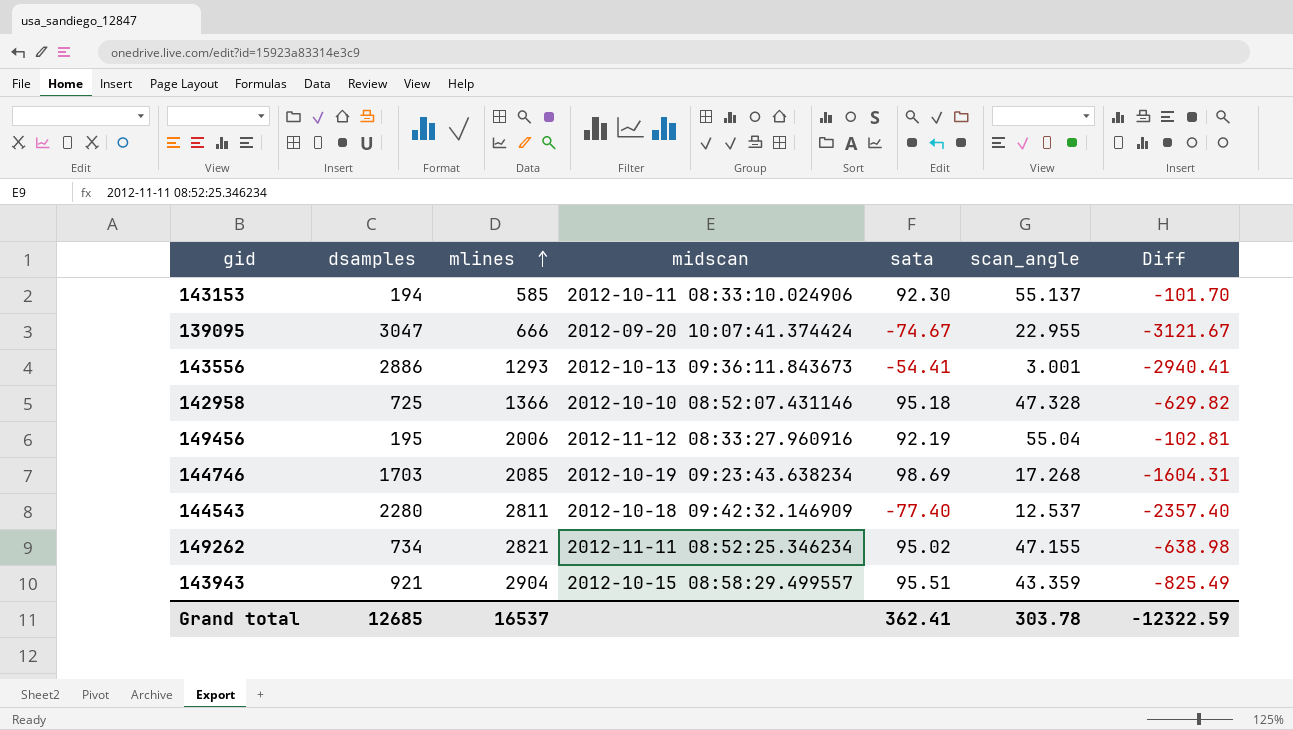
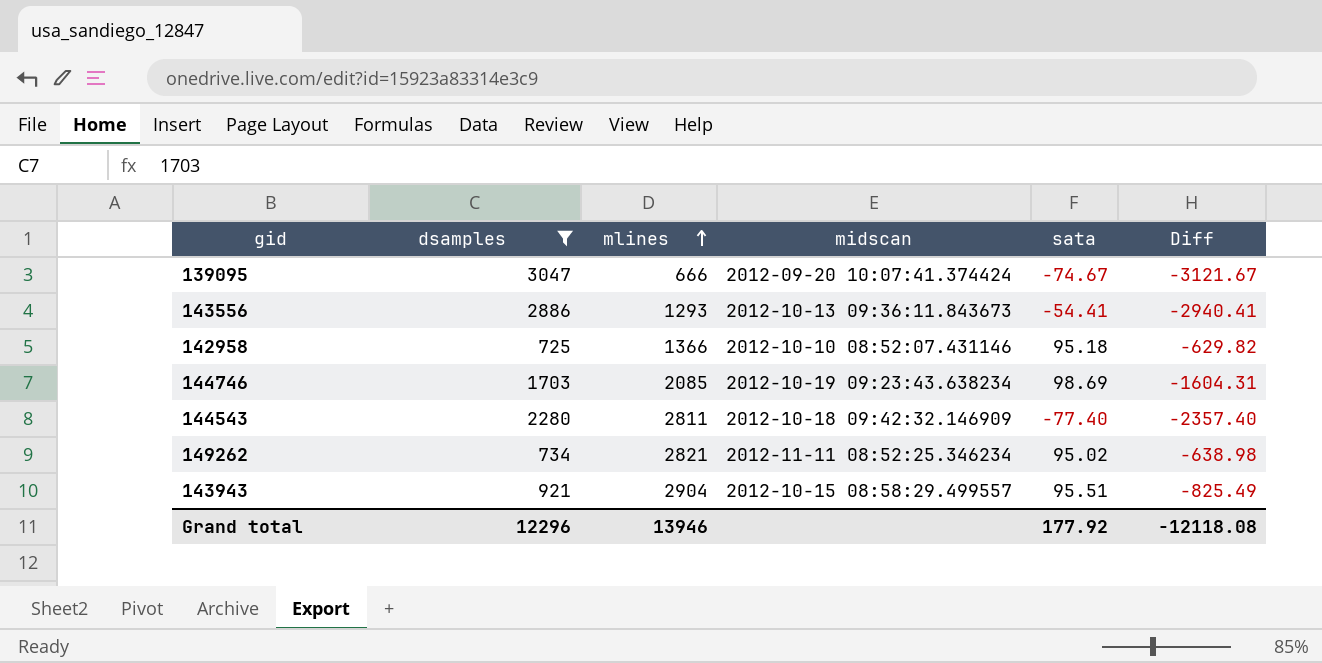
filter: none -> dsamples >= 725
column scan_angle | position: 6 -> none
Grand total | dsamples: 12685 -> 12296
Grand total | mlines: 16537 -> 13946
Grand total | sata: 362.41 -> 177.92
Grand total | Diff: -12322.59 -> -12118.08

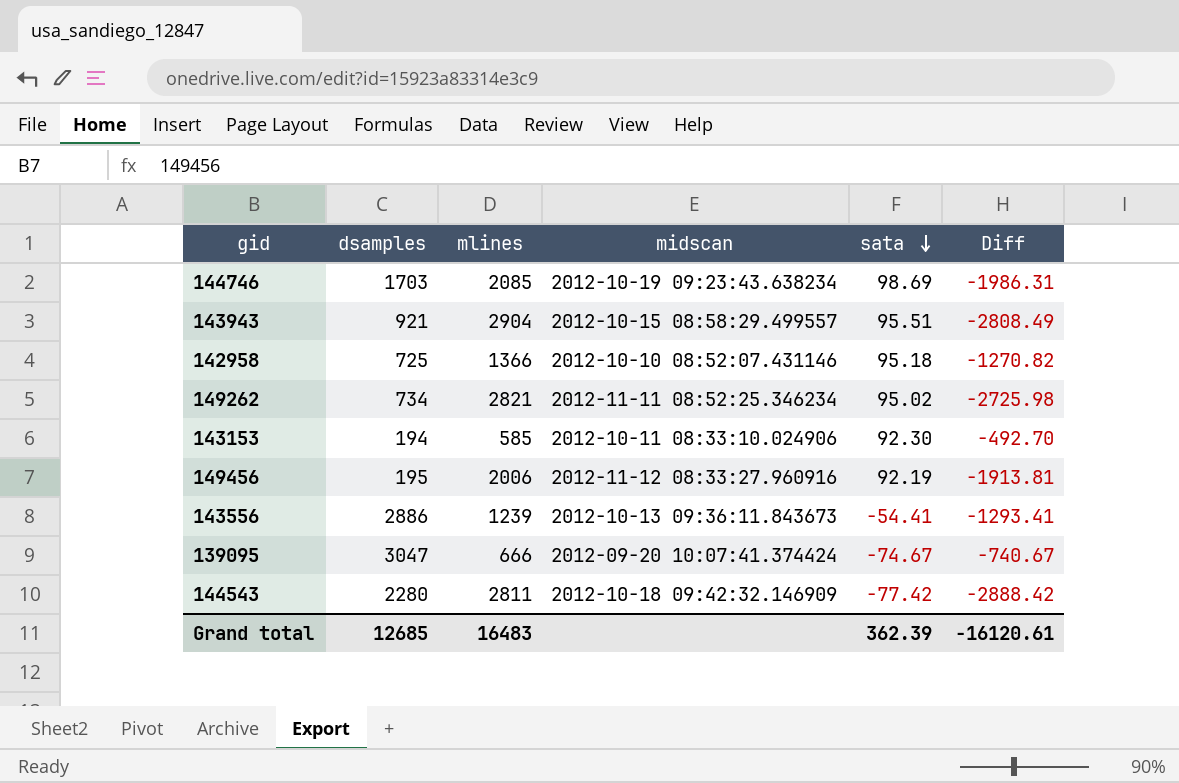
filter: dsamples >= 725 -> none
row order: mlines ascending -> sata descending
column Diff | formula: [sata] - [dsamples] -> [sata] - [mlines]
143556 | mlines: 1293 -> 1239
144543 | sata: -77.40 -> -77.42
Grand total | dsamples: 12296 -> 12685
Grand total | mlines: 13946 -> 16483
Grand total | sata: 177.92 -> 362.39
Grand total | Diff: -12118.08 -> -16120.61

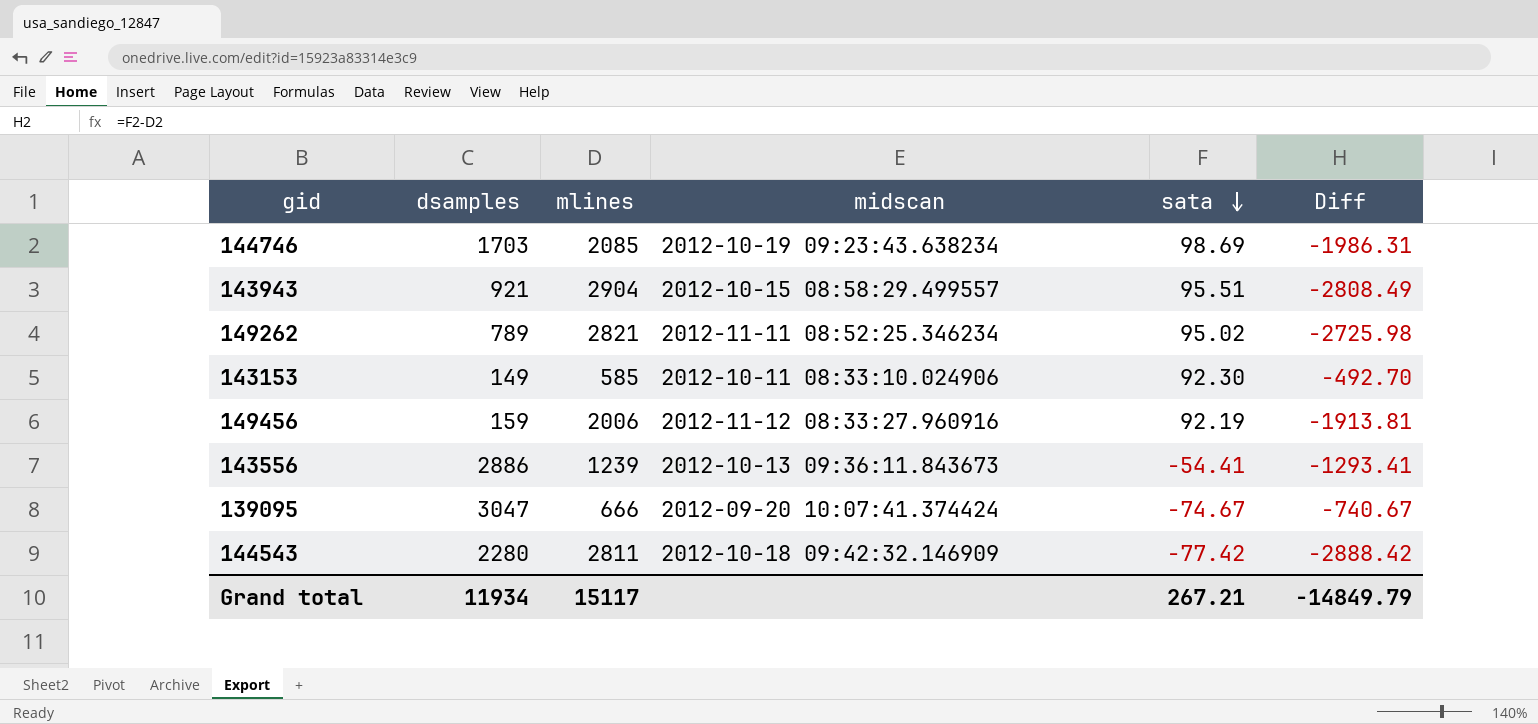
row 142958: 725 | 1366 | 2012-10-10 08:52:07.431146 | 95.18 | -1270.82 -> none
149262 | dsamples: 734 -> 789
143153 | dsamples: 194 -> 149
149456 | dsamples: 195 -> 159
Grand total | dsamples: 12685 -> 11934
Grand total | mlines: 16483 -> 15117
Grand total | sata: 362.39 -> 267.21
Grand total | Diff: -16120.61 -> -14849.79

